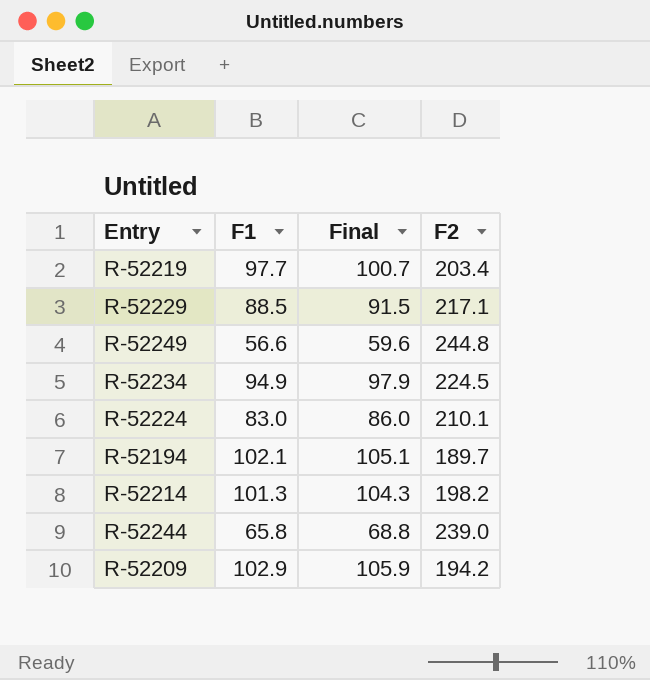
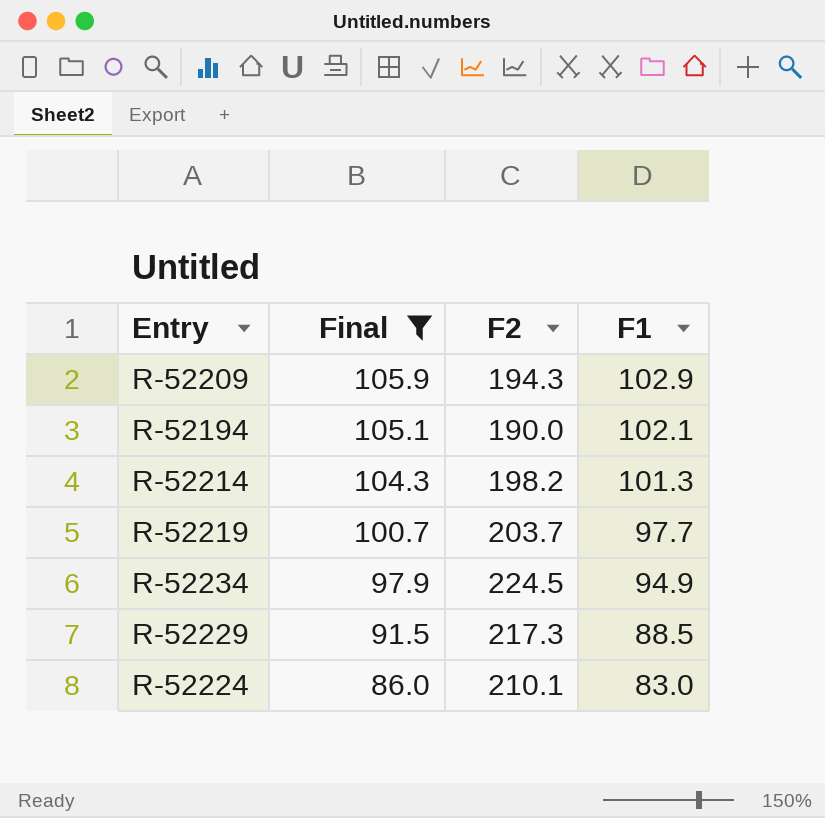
filter: none -> Final >= 86.0
row order: none -> Final descending
column F1 | position: 2 -> 4
R-52209 | F2: 194.2 -> 194.3
R-52194 | F2: 189.7 -> 190.0
R-52219 | F2: 203.4 -> 203.7
R-52229 | F2: 217.1 -> 217.3

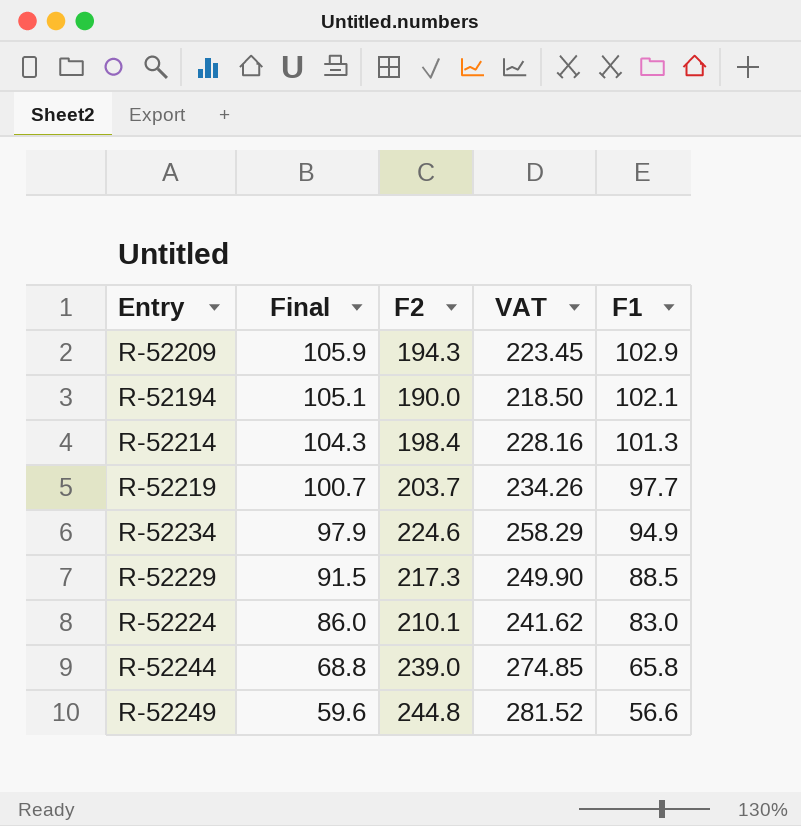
filter: Final >= 86.0 -> none
column VAT | formula: none -> [F2] * 1.15
R-52214 | F2: 198.2 -> 198.4
R-52234 | F2: 224.5 -> 224.6

